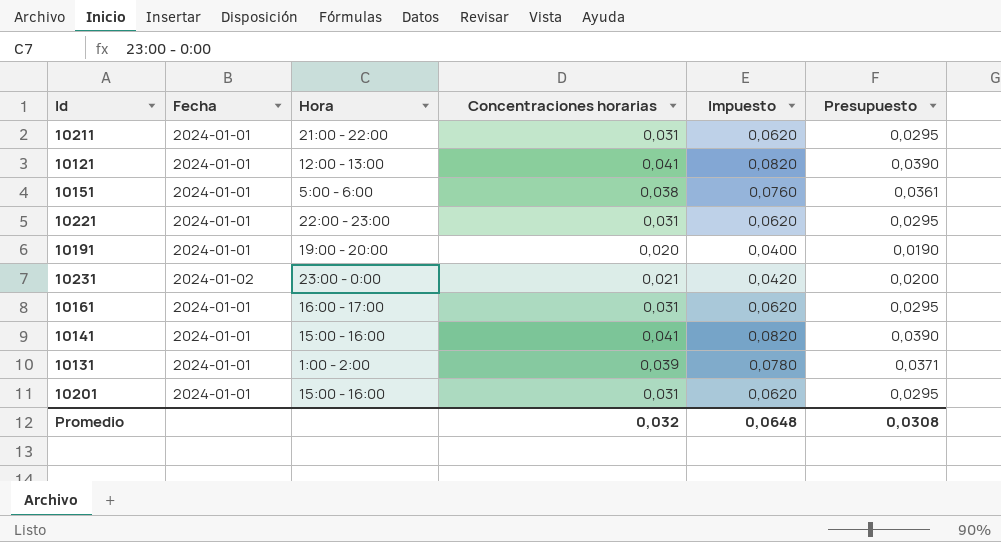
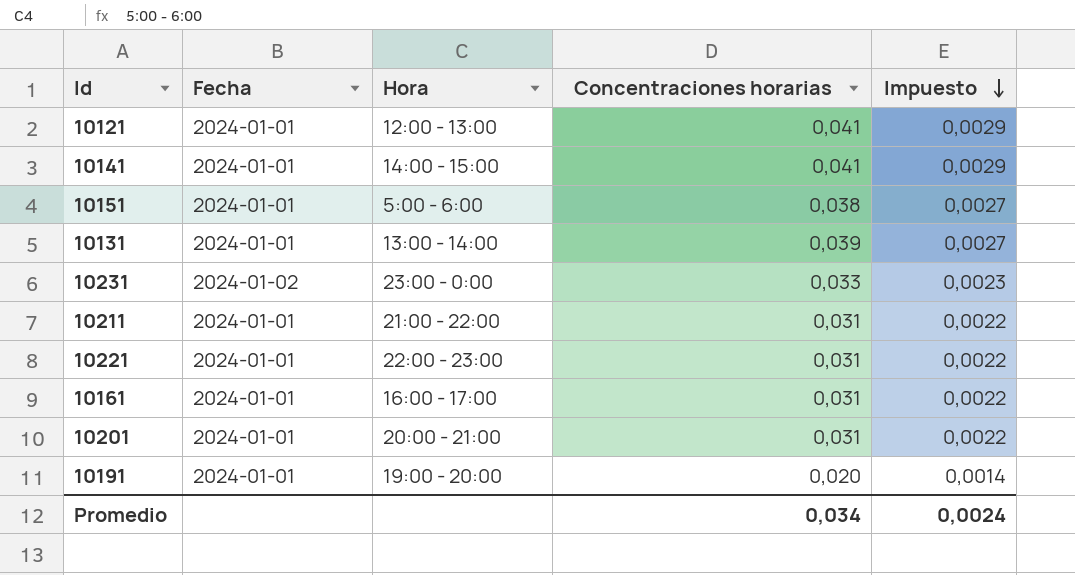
row order: none -> Impuesto descending
column Presupuesto | formula: [Concentraciones horarias] * 0,95 -> none
column Impuesto | formula: [Concentraciones horarias] * 2 -> [Concentraciones horarias] * 0,07
10141 | Hora: 15:00 - 16:00 -> 14:00 - 15:00
10131 | Hora: 1:00 - 2:00 -> 13:00 - 14:00
10231 | Concentraciones horarias: 0,021 -> 0,033
10201 | Hora: 15:00 - 16:00 -> 20:00 - 21:00
Promedio | Concentraciones horarias: 0,032 -> 0,034
Promedio | Impuesto: 0,0648 -> 0,0024

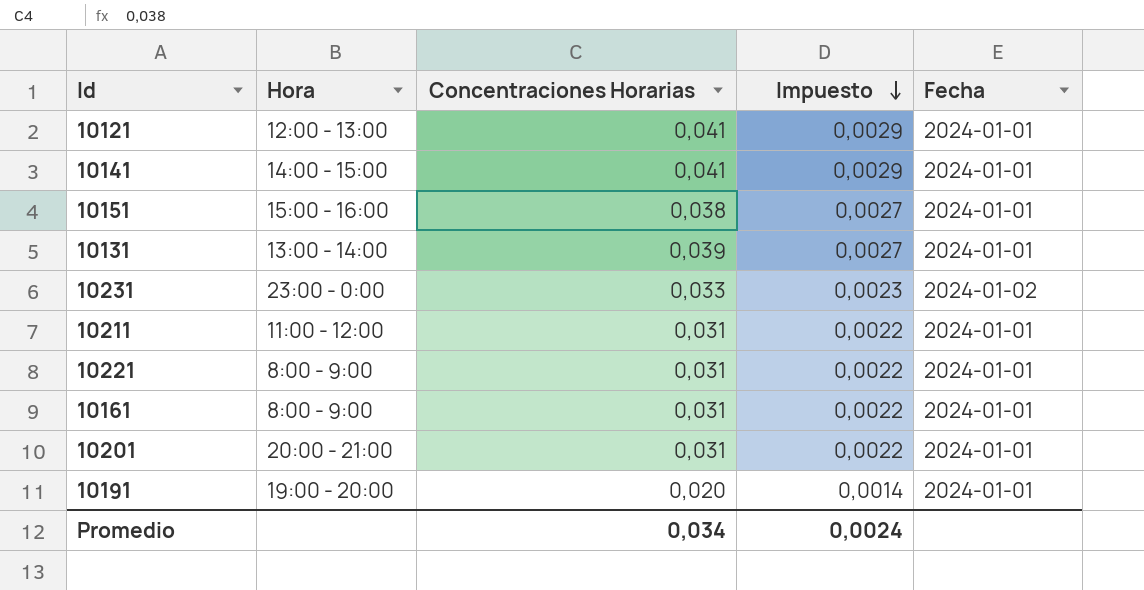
column name: Concentraciones horarias -> Concentraciones Horarias
column Fecha | position: 2 -> 5
10151 | Hora: 5:00 - 6:00 -> 15:00 - 16:00
10211 | Hora: 21:00 - 22:00 -> 11:00 - 12:00
10221 | Hora: 22:00 - 23:00 -> 8:00 - 9:00
10161 | Hora: 16:00 - 17:00 -> 8:00 - 9:00

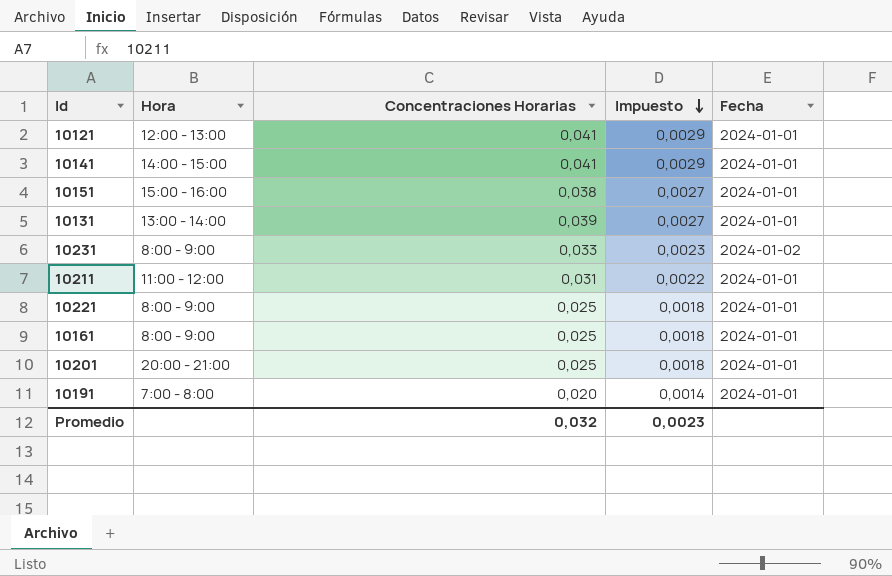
10231 | Hora: 23:00 - 0:00 -> 8:00 - 9:00
10221 | Concentraciones Horarias: 0,031 -> 0,025
10221 | Impuesto: 0,0022 -> 0,0018
10161 | Concentraciones Horarias: 0,031 -> 0,025
10161 | Impuesto: 0,0022 -> 0,0018
10201 | Concentraciones Horarias: 0,031 -> 0,025
10201 | Impuesto: 0,0022 -> 0,0018
10191 | Hora: 19:00 - 20:00 -> 7:00 - 8:00
Promedio | Concentraciones Horarias: 0,034 -> 0,032
Promedio | Impuesto: 0,0024 -> 0,0023

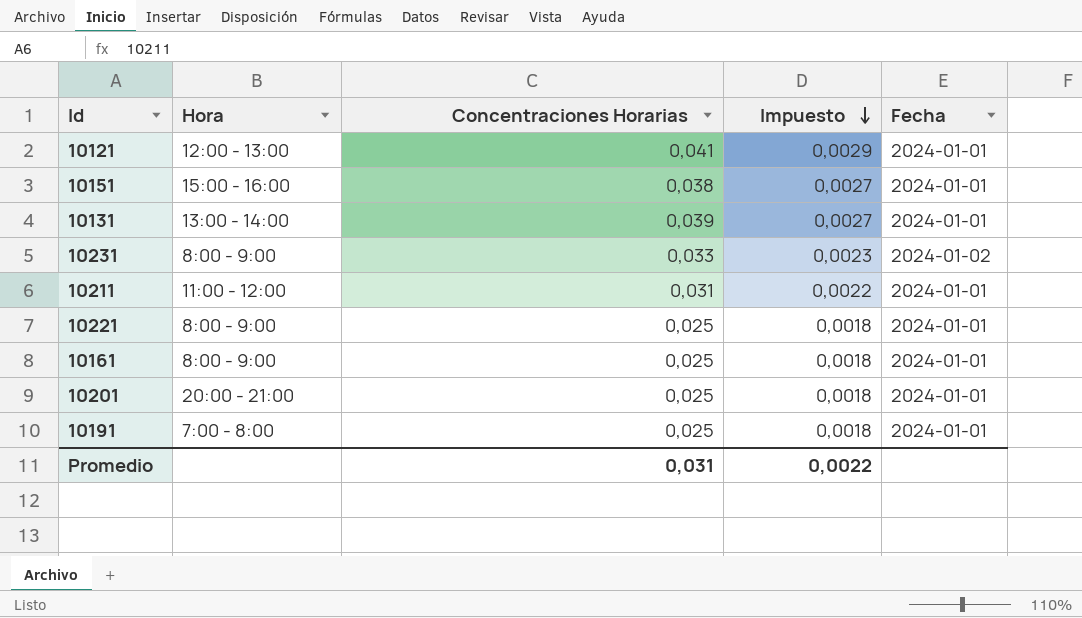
row 10141: 14:00 - 15:00 | 0,041 | 0,0029 | 2024-01-01 -> none
10191 | Concentraciones Horarias: 0,020 -> 0,025
10191 | Impuesto: 0,0014 -> 0,0018
Promedio | Concentraciones Horarias: 0,032 -> 0,031
Promedio | Impuesto: 0,0023 -> 0,0022

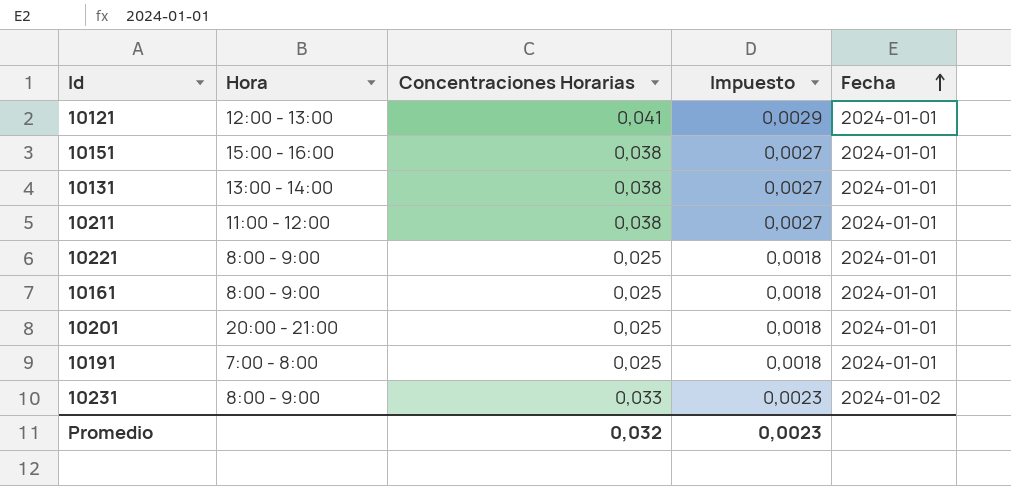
row order: Impuesto descending -> Fecha ascending
10131 | Concentraciones Horarias: 0,039 -> 0,038
10211 | Concentraciones Horarias: 0,031 -> 0,038
10211 | Impuesto: 0,0022 -> 0,0027
Promedio | Concentraciones Horarias: 0,031 -> 0,032
Promedio | Impuesto: 0,0022 -> 0,0023

